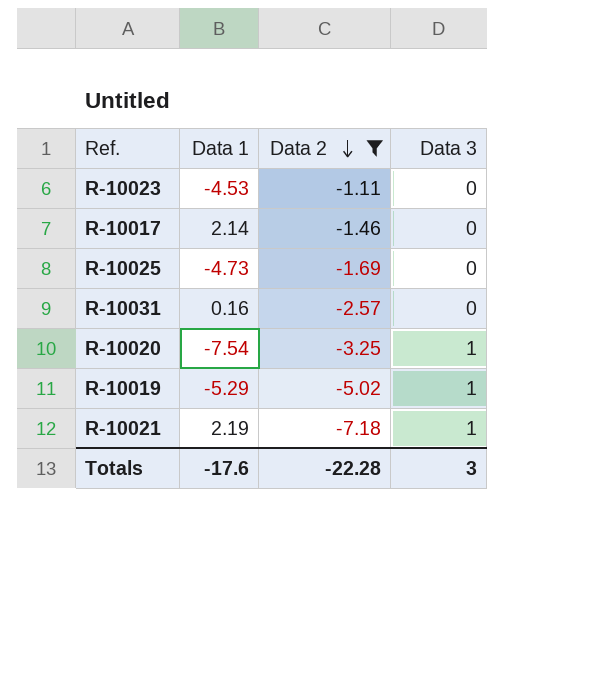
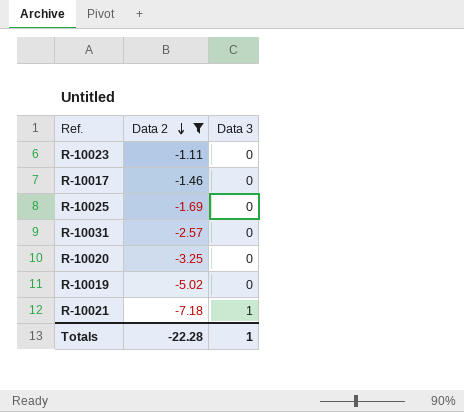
column Data 1 | position: 2 -> none
R-10020 | Data 3: 1 -> 0
R-10019 | Data 3: 1 -> 0
Totals | Data 3: 3 -> 1

